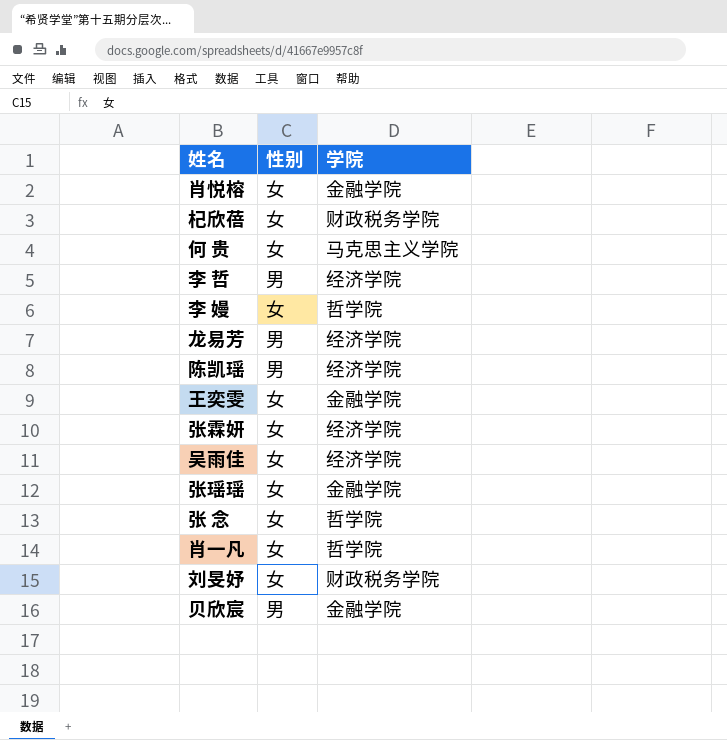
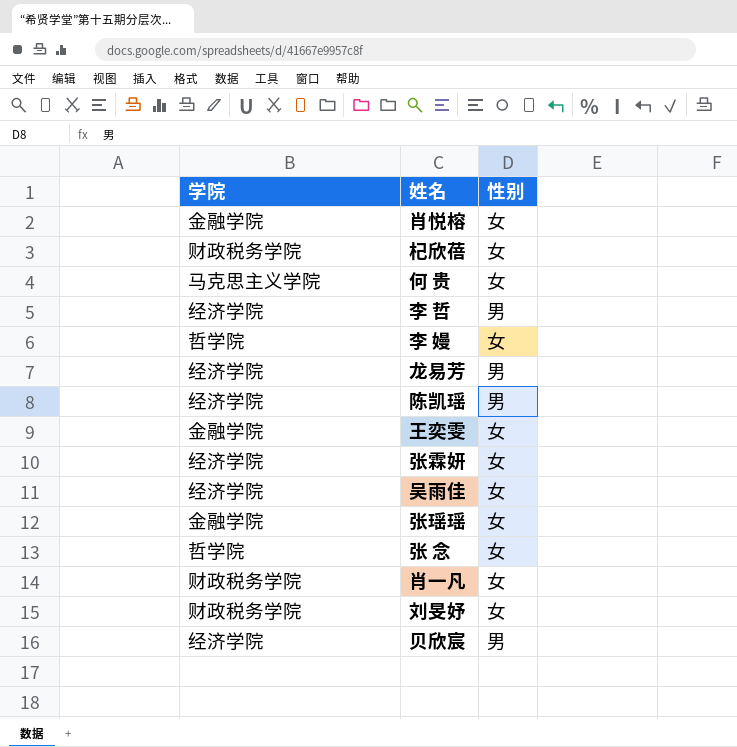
column 学院 | position: 3 -> 1
肖一凡 | 学院: 哲学院 -> 财政税务学院
贝欣宸 | 学院: 金融学院 -> 经济学院

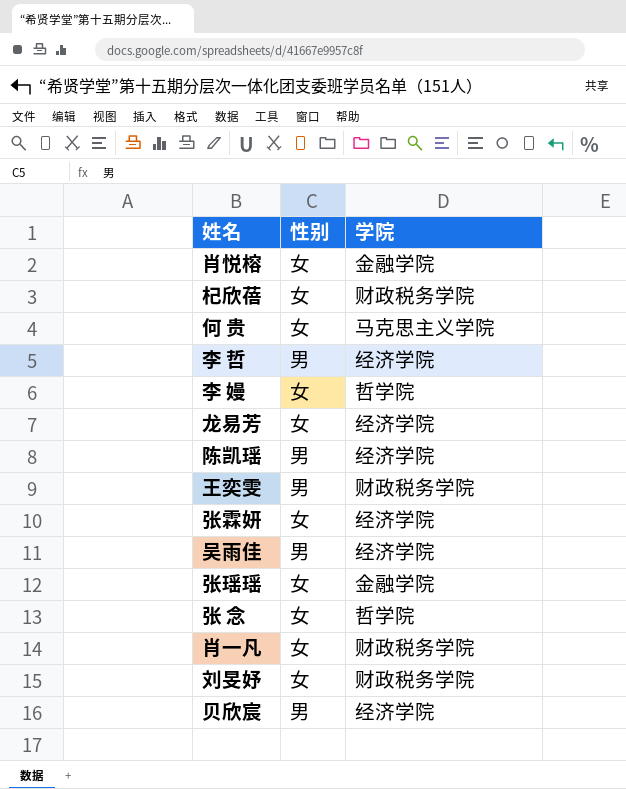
column 学院 | position: 1 -> 3
龙易芳 | 性别: 男 -> 女
王奕雯 | 性别: 女 -> 男
王奕雯 | 学院: 金融学院 -> 财政税务学院
吴雨佳 | 性别: 女 -> 男

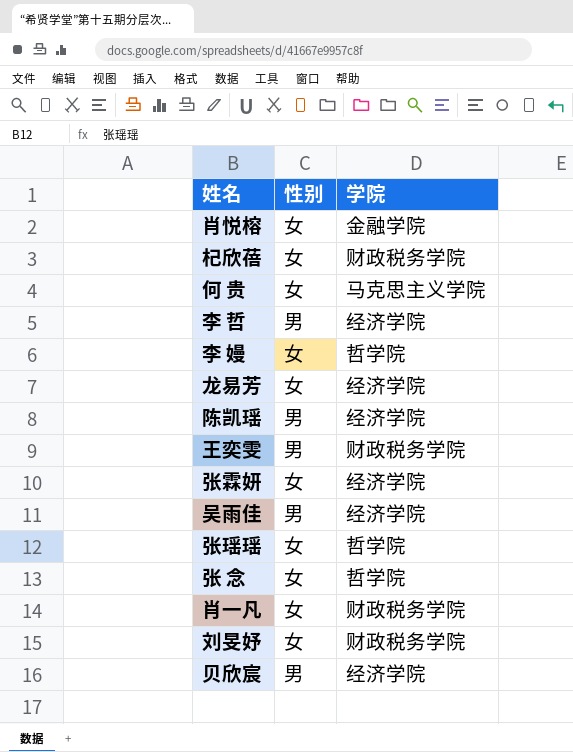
张瑶瑶 | 学院: 金融学院 -> 哲学院

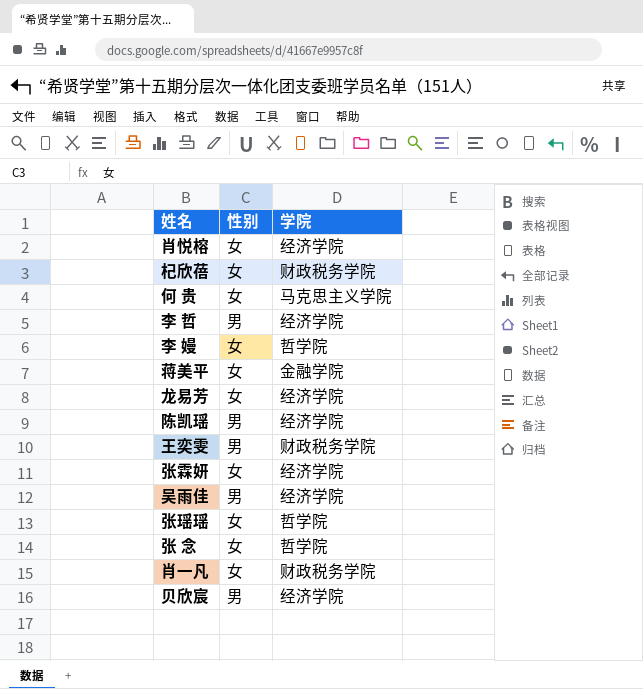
row 刘旻妤: 女 | 财政税务学院 -> none
肖悦榕 | 学院: 金融学院 -> 经济学院
row 蒋美平: none -> 女 | 金融学院

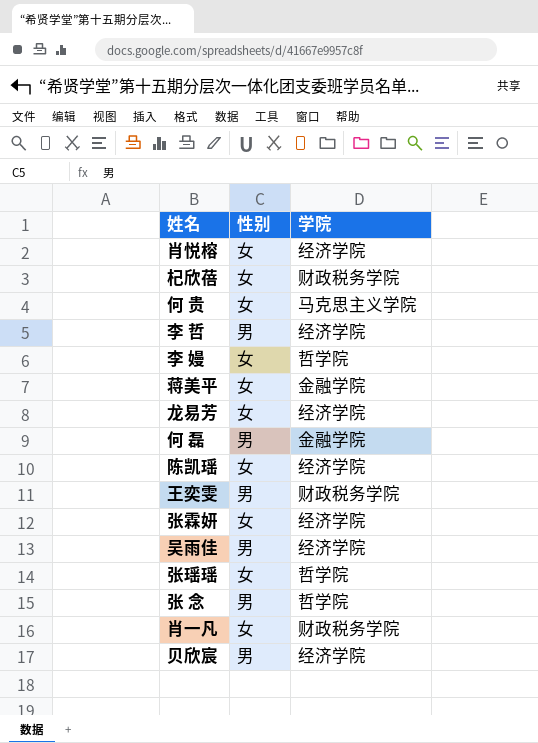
row 何 磊: none -> 男 | 金融学院
陈凯瑶 | 性别: 男 -> 女
张 念 | 性别: 女 -> 男

